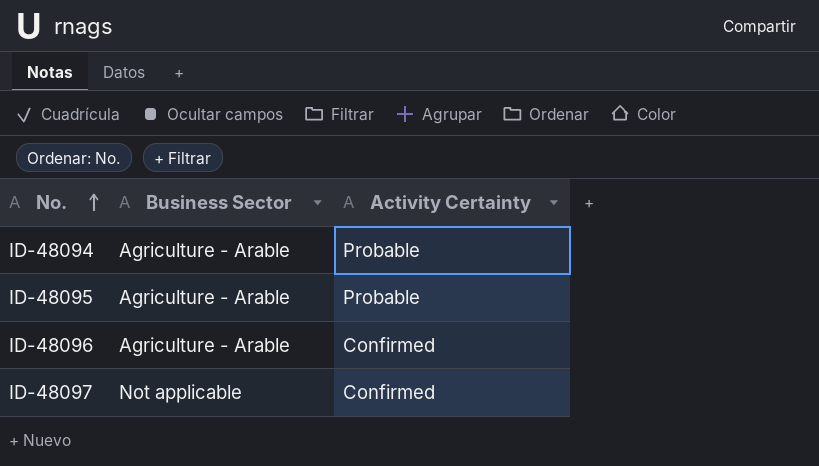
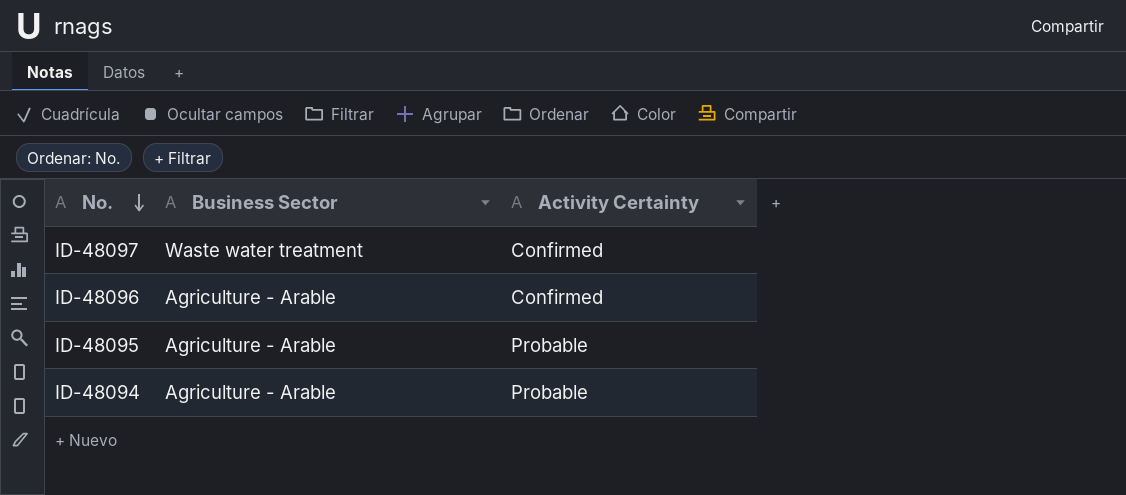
row order: No. ascending -> No. descending
ID-48097 | Business Sector: Not applicable -> Waste water treatment

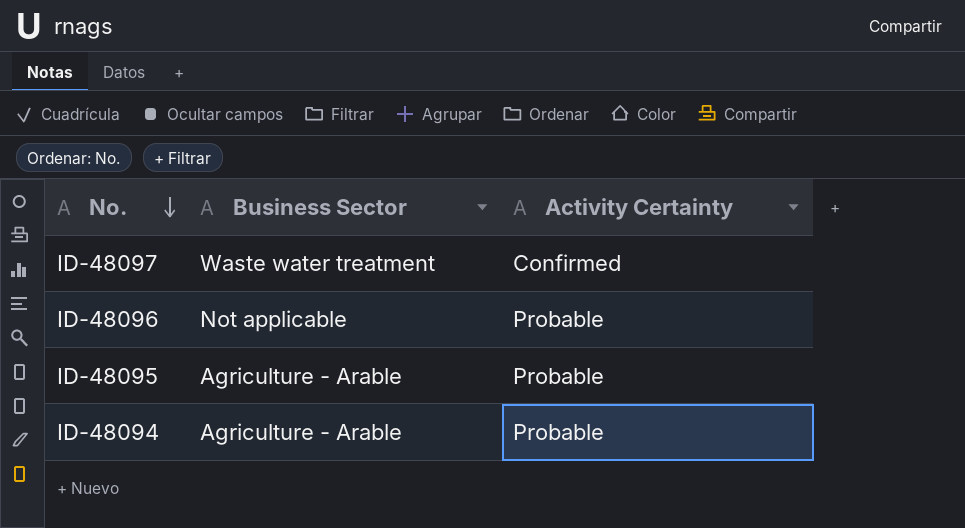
ID-48096 | Business Sector: Agriculture - Arable -> Not applicable
ID-48096 | Activity Certainty: Confirmed -> Probable

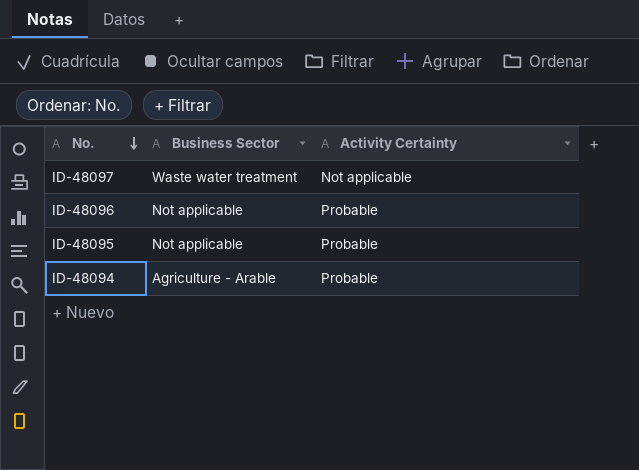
ID-48097 | Activity Certainty: Confirmed -> Not applicable
ID-48095 | Business Sector: Agriculture - Arable -> Not applicable

